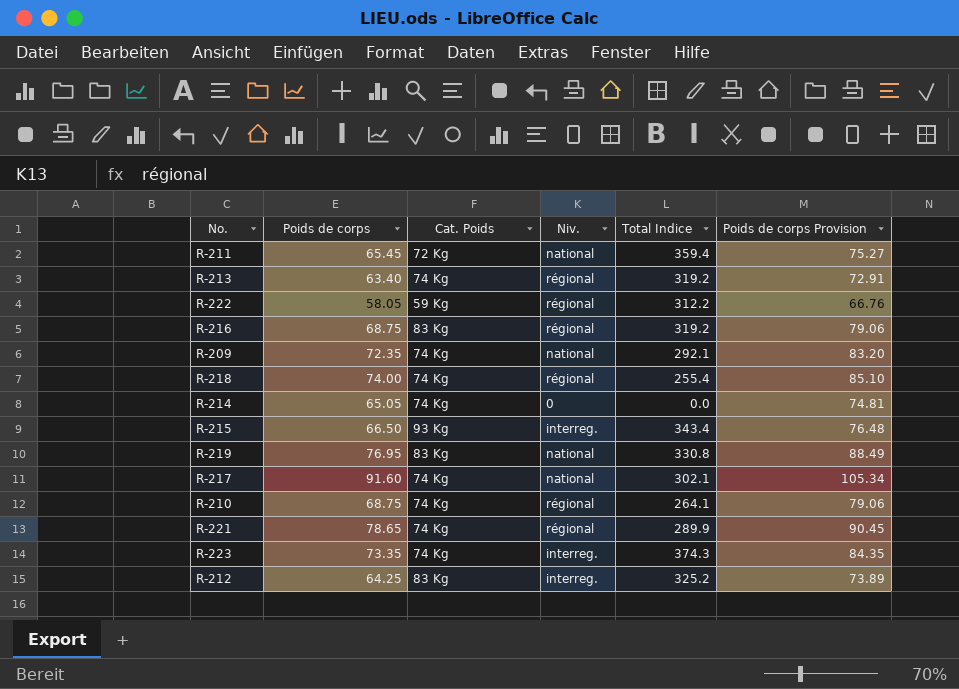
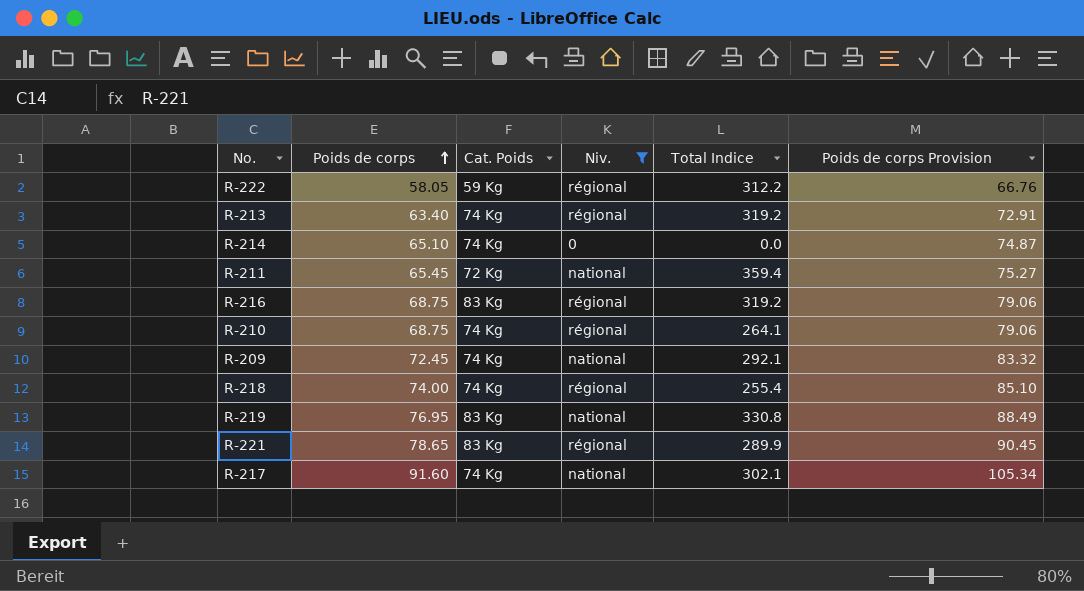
filter: none -> Niv. != interreg.
row order: none -> Poids de corps ascending
R-214 | Poids de corps: 65.05 -> 65.10
R-214 | Poids de corps Provision: 74.81 -> 74.87
R-209 | Poids de corps: 72.35 -> 72.45
R-209 | Poids de corps Provision: 83.20 -> 83.32
R-221 | Cat. Poids: 74 Kg -> 83 Kg

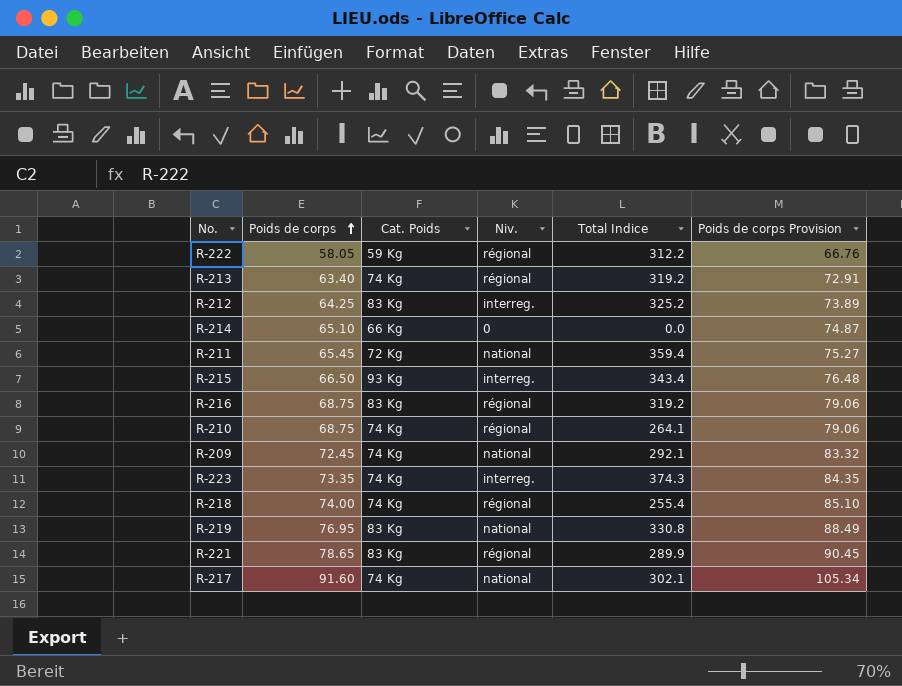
filter: Niv. != interreg. -> none
R-214 | Cat. Poids: 74 Kg -> 66 Kg

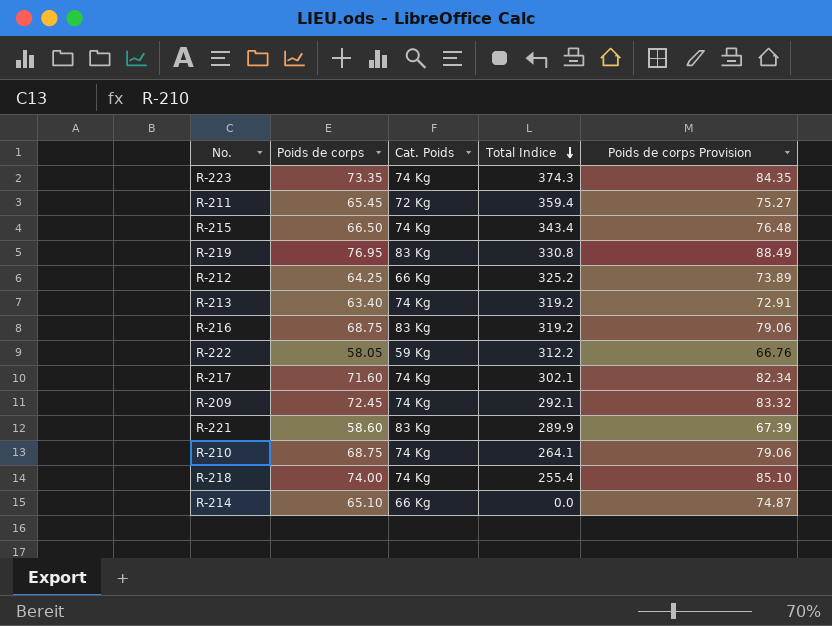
row order: Poids de corps ascending -> Total Indice descending
column Niv. | position: 4 -> none
R-215 | Cat. Poids: 93 Kg -> 74 Kg
R-212 | Cat. Poids: 83 Kg -> 66 Kg
R-217 | Poids de corps: 91.60 -> 71.60
R-217 | Poids de corps Provision: 105.34 -> 82.34
R-221 | Poids de corps: 78.65 -> 58.60
R-221 | Poids de corps Provision: 90.45 -> 67.39

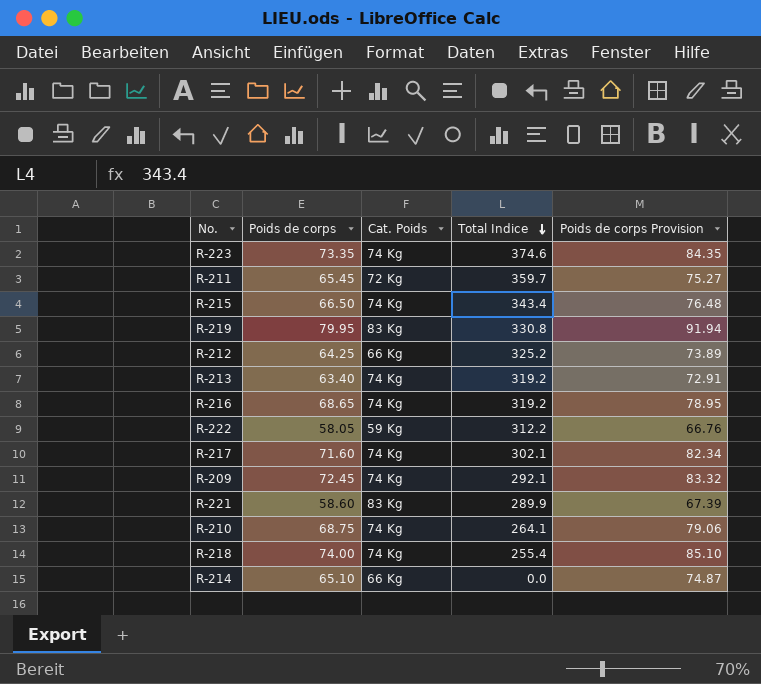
R-223 | Total Indice: 374.3 -> 374.6
R-211 | Total Indice: 359.4 -> 359.7
R-219 | Poids de corps: 76.95 -> 79.95
R-219 | Poids de corps Provision: 88.49 -> 91.94
R-216 | Poids de corps: 68.75 -> 68.65
R-216 | Cat. Poids: 83 Kg -> 74 Kg
R-216 | Poids de corps Provision: 79.06 -> 78.95

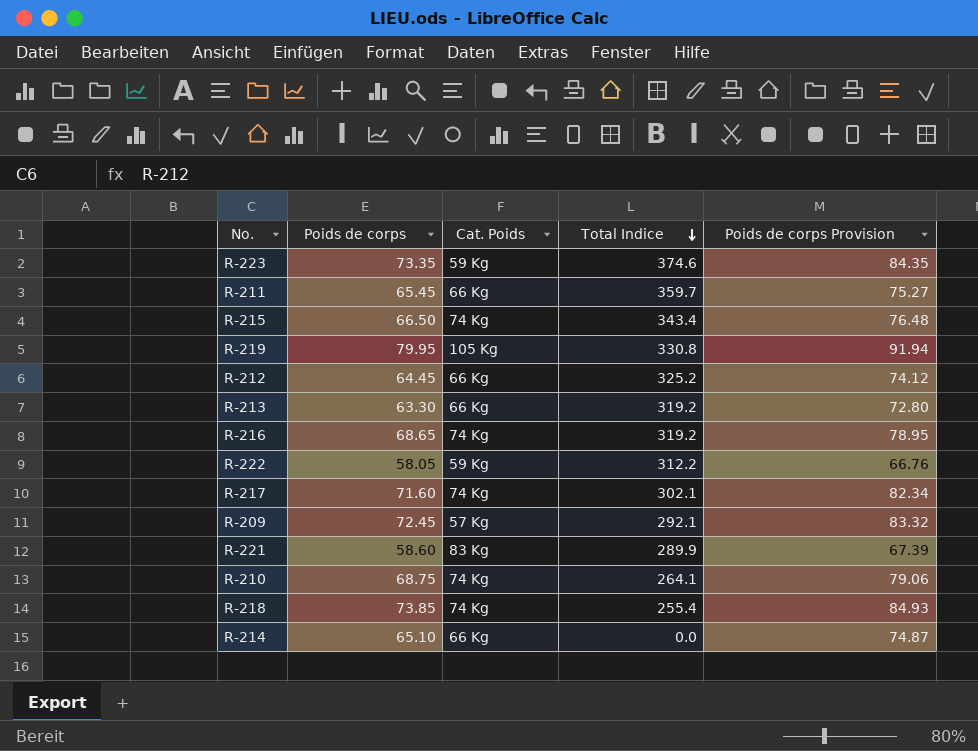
R-223 | Cat. Poids: 74 Kg -> 59 Kg
R-211 | Cat. Poids: 72 Kg -> 66 Kg
R-219 | Cat. Poids: 83 Kg -> 105 Kg
R-212 | Poids de corps: 64.25 -> 64.45
R-212 | Poids de corps Provision: 73.89 -> 74.12
R-213 | Poids de corps: 63.40 -> 63.30
R-213 | Cat. Poids: 74 Kg -> 66 Kg
R-213 | Poids de corps Provision: 72.91 -> 72.80
R-209 | Cat. Poids: 74 Kg -> 57 Kg
R-218 | Poids de corps: 74.00 -> 73.85
R-218 | Poids de corps Provision: 85.10 -> 84.93

